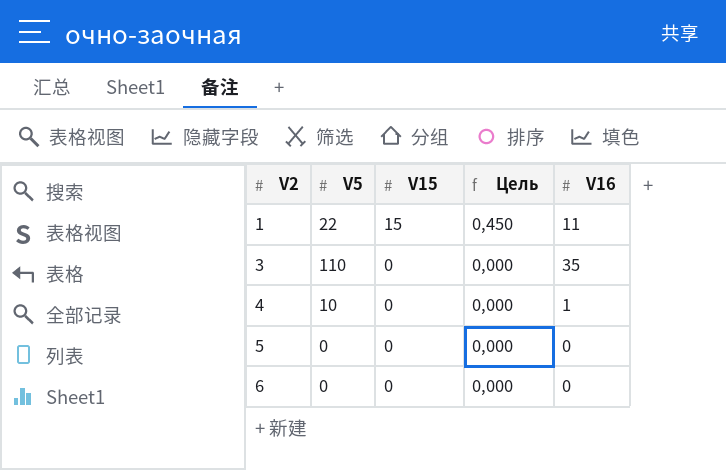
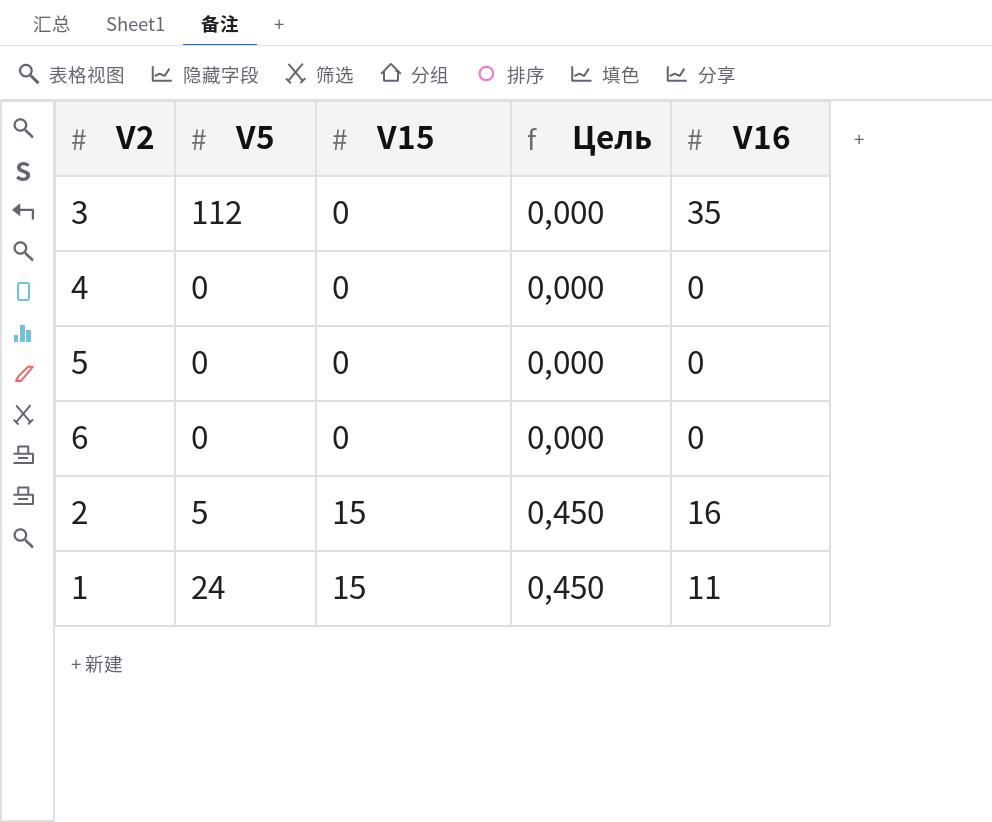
row order: V2 ascending -> V15 ascending
3 | V5: 110 -> 112
4 | V5: 10 -> 0
4 | V16: 1 -> 0
row 2: none -> 5 | 15 | 0,450 | 16
1 | V5: 22 -> 24

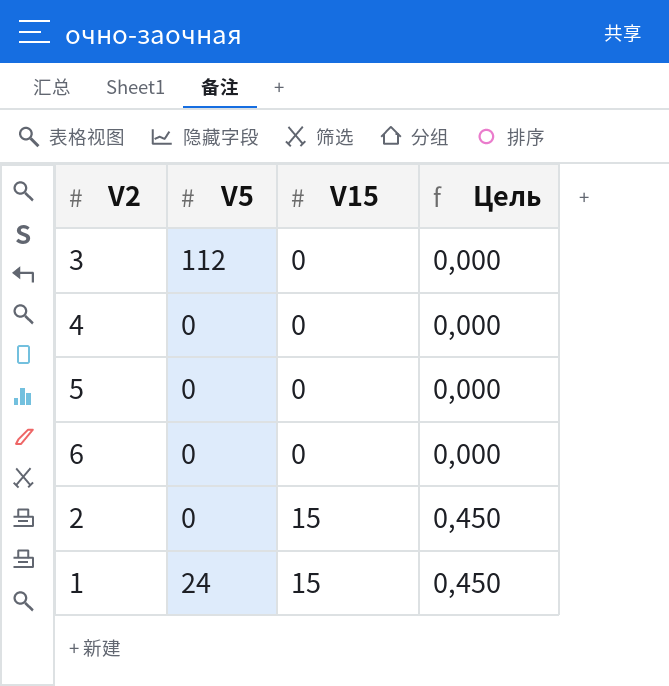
column V16 | position: 5 -> none
2 | V5: 5 -> 0

